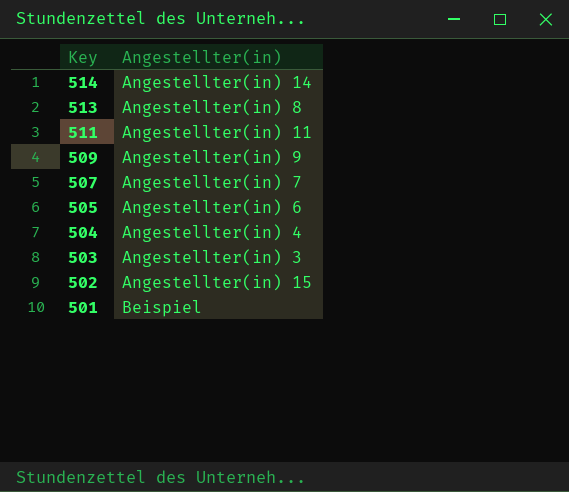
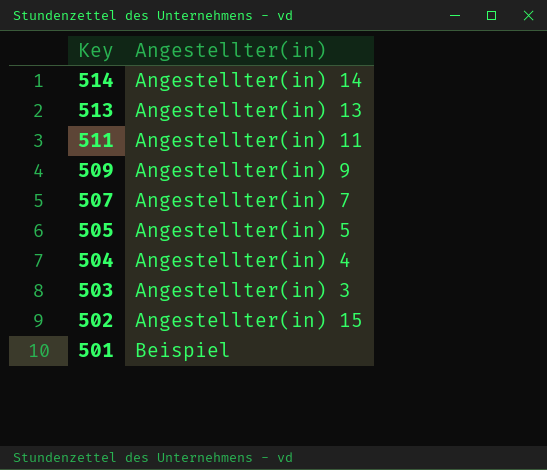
513 | Angestellter(in): Angestellter(in) 8 -> Angestellter(in) 13
505 | Angestellter(in): Angestellter(in) 6 -> Angestellter(in) 5

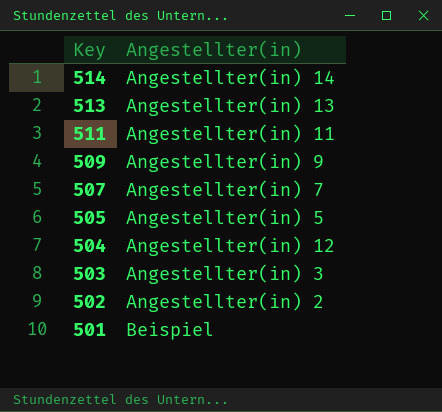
504 | Angestellter(in): Angestellter(in) 4 -> Angestellter(in) 12
502 | Angestellter(in): Angestellter(in) 15 -> Angestellter(in) 2

